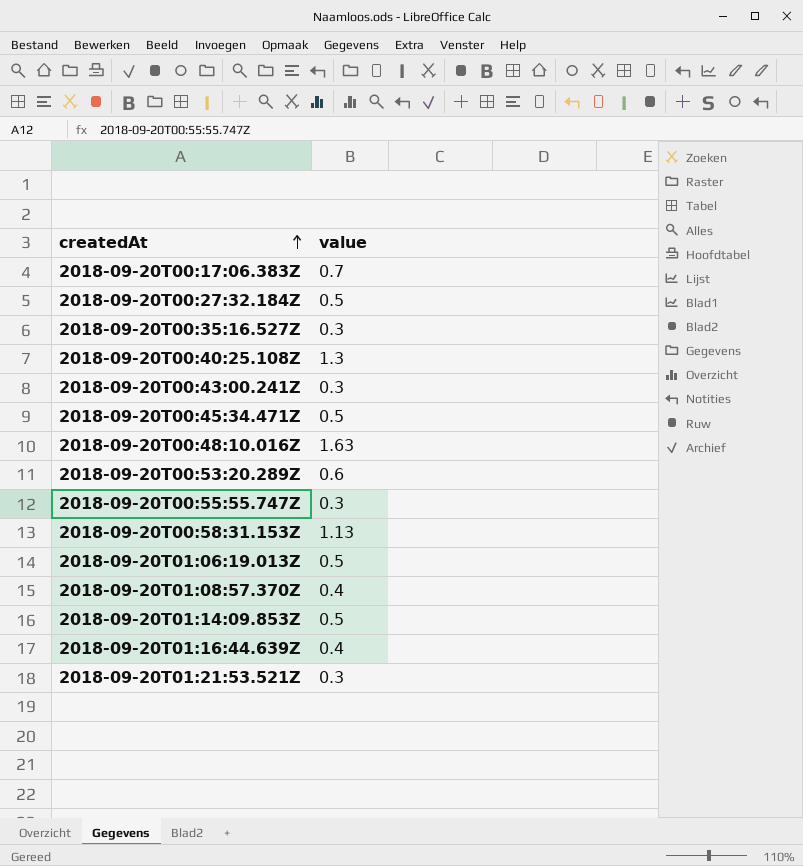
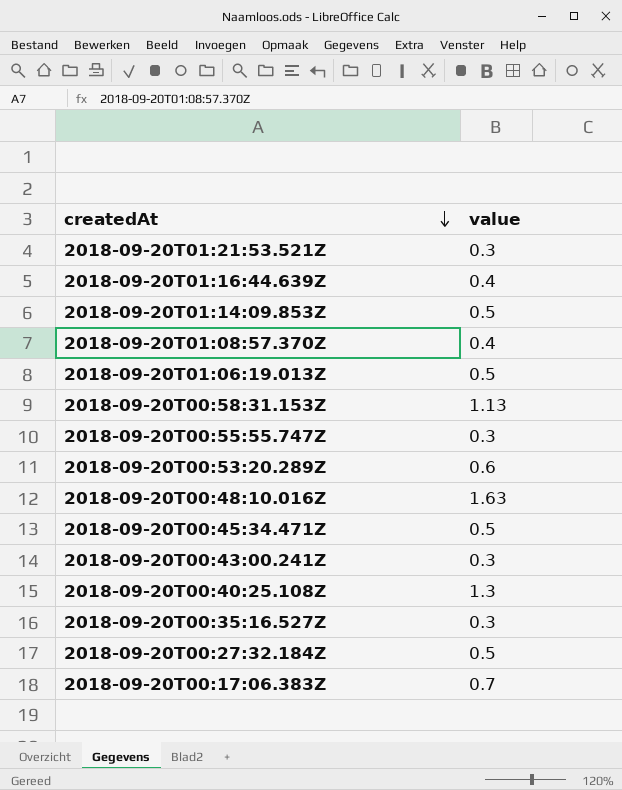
row order: createdAt ascending -> createdAt descending

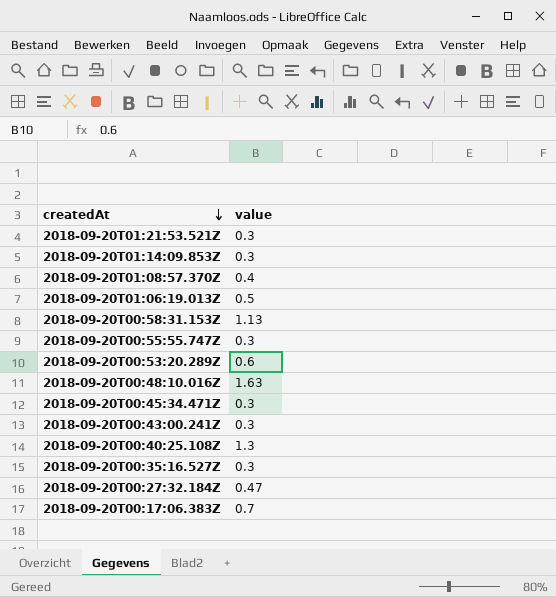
row 2018-09-20T01:16:44.639Z: 0.4 -> none
2018-09-20T01:14:09.853Z | value: 0.5 -> 0.3
2018-09-20T00:45:34.471Z | value: 0.5 -> 0.3
2018-09-20T00:27:32.184Z | value: 0.5 -> 0.47

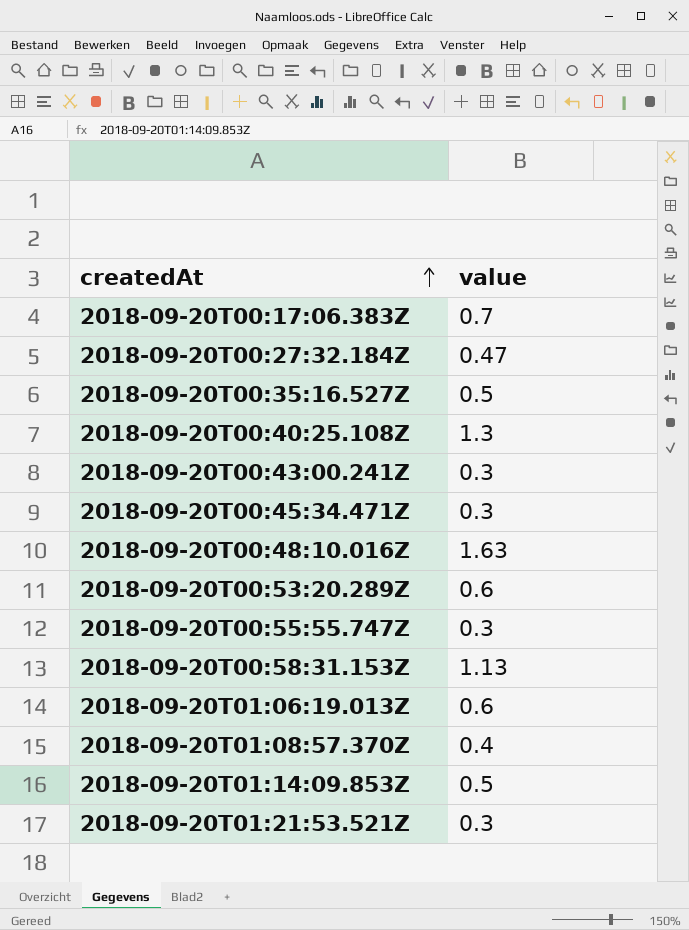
row order: createdAt descending -> createdAt ascending
2018-09-20T00:35:16.527Z | value: 0.3 -> 0.5
2018-09-20T01:06:19.013Z | value: 0.5 -> 0.6
2018-09-20T01:14:09.853Z | value: 0.3 -> 0.5

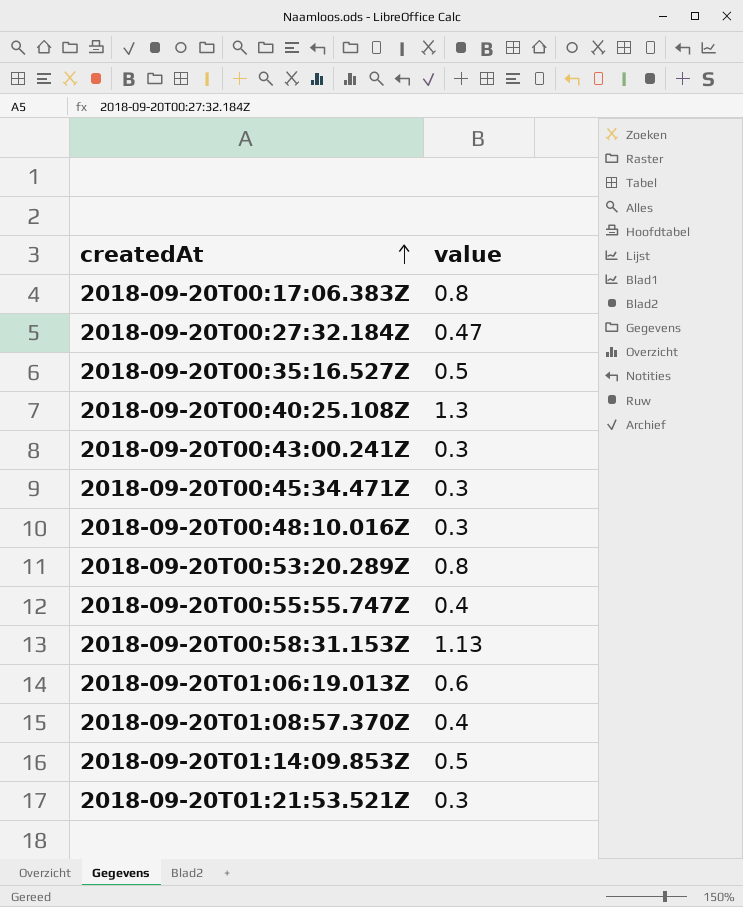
2018-09-20T00:17:06.383Z | value: 0.7 -> 0.8
2018-09-20T00:48:10.016Z | value: 1.63 -> 0.3
2018-09-20T00:53:20.289Z | value: 0.6 -> 0.8
2018-09-20T00:55:55.747Z | value: 0.3 -> 0.4

